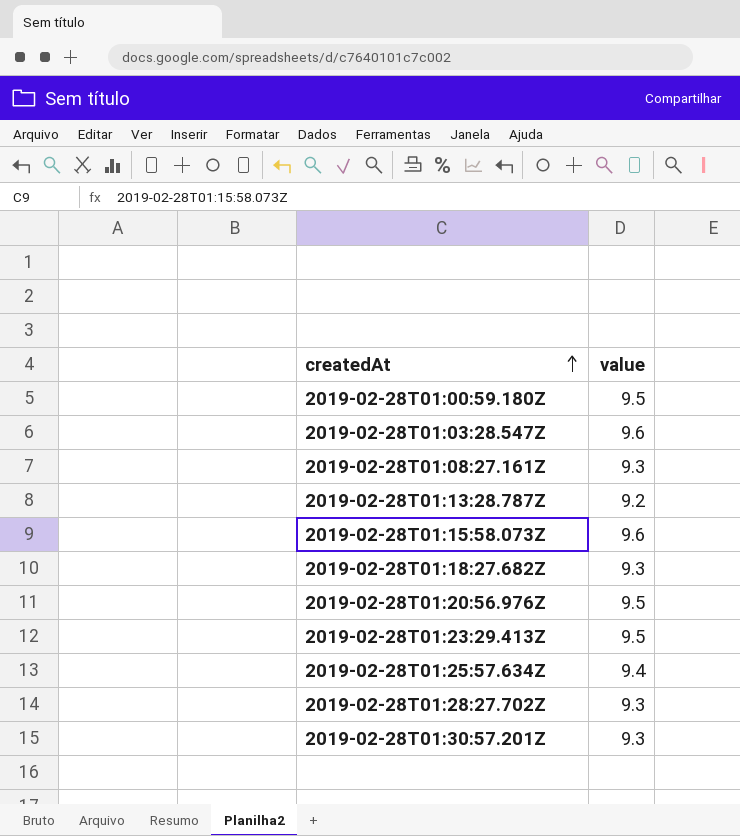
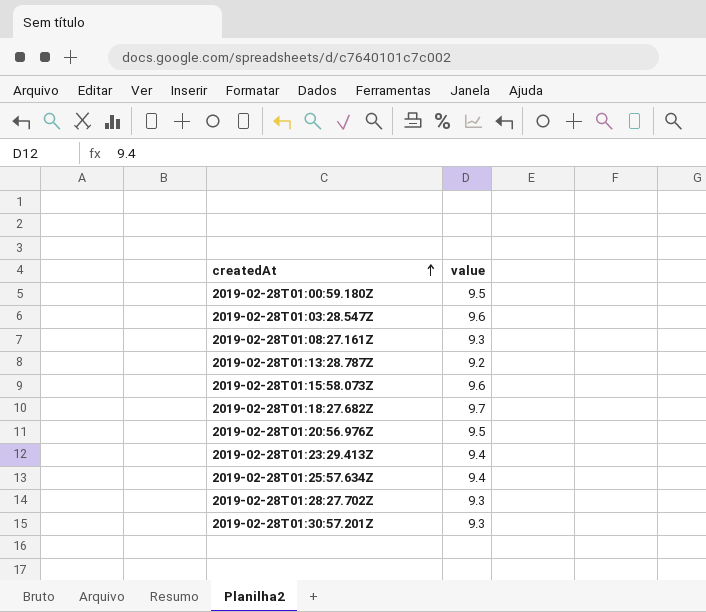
2019-02-28T01:18:27.682Z | value: 9.3 -> 9.7
2019-02-28T01:23:29.413Z | value: 9.5 -> 9.4

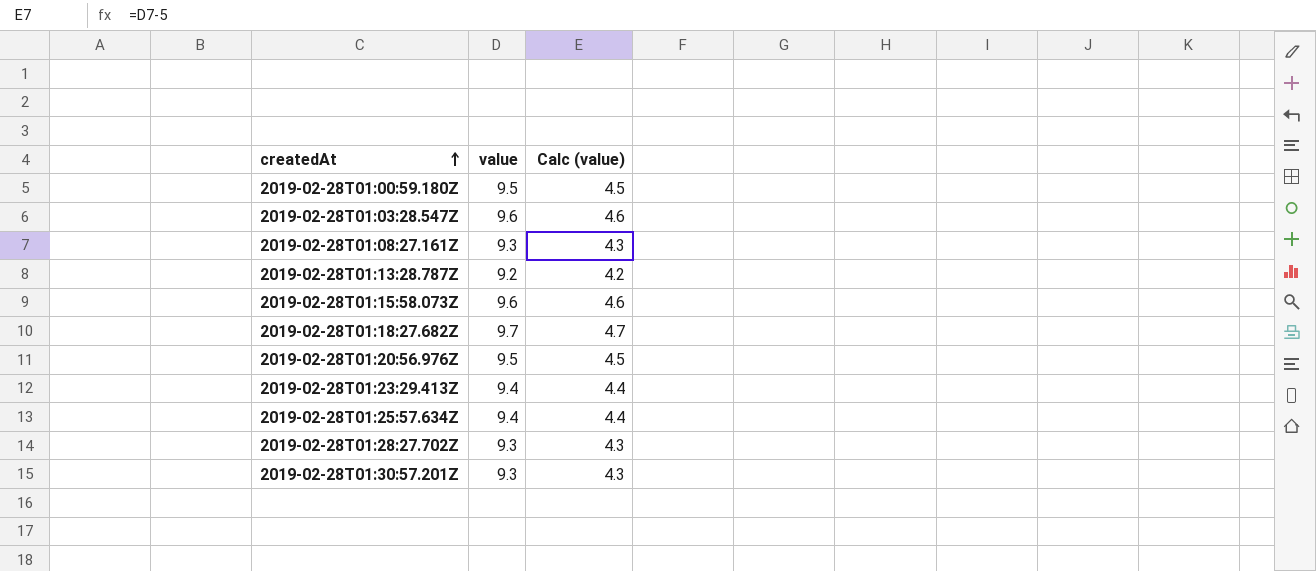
column Calc (value) | formula: none -> [value] - 5

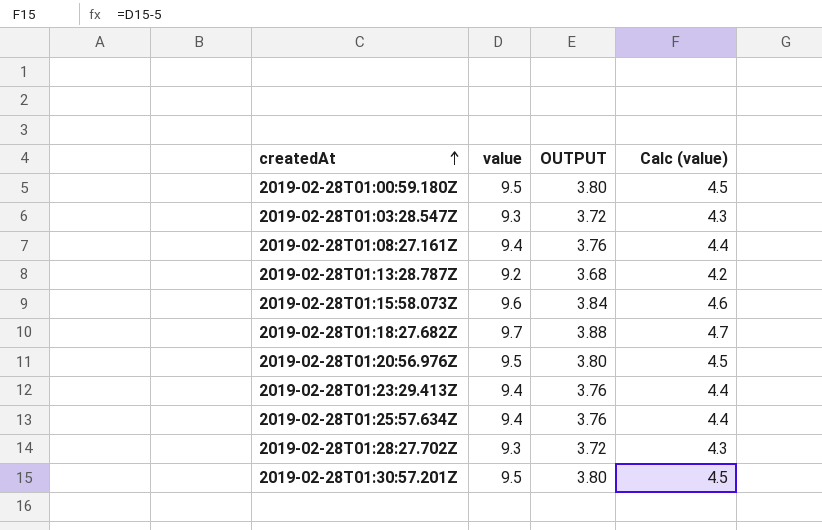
column OUTPUT | formula: none -> [value] * 0.4
2019-02-28T01:03:28.547Z | value: 9.6 -> 9.3
2019-02-28T01:03:28.547Z | Calc (value): 4.6 -> 4.3
2019-02-28T01:08:27.161Z | value: 9.3 -> 9.4
2019-02-28T01:08:27.161Z | Calc (value): 4.3 -> 4.4
2019-02-28T01:30:57.201Z | value: 9.3 -> 9.5
2019-02-28T01:30:57.201Z | Calc (value): 4.3 -> 4.5

